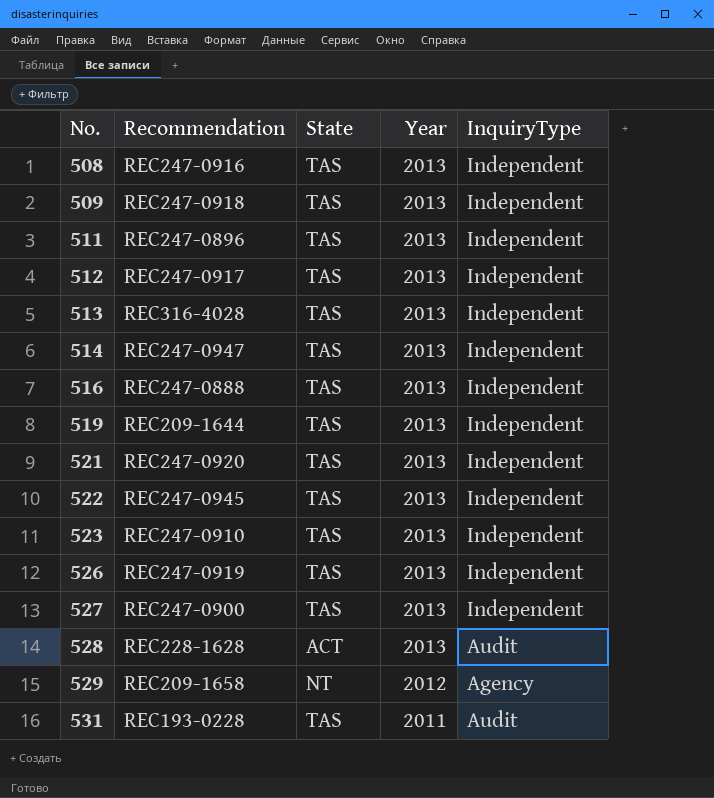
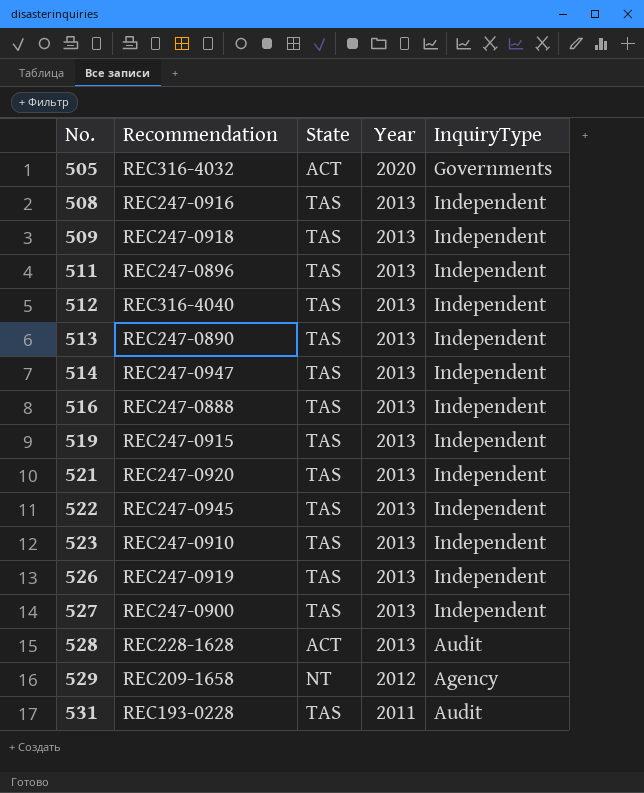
row 505: none -> REC316-4032 | ACT | 2020 | Governments
512 | Recommendation: REC247-0917 -> REC316-4040
513 | Recommendation: REC316-4028 -> REC247-0890
519 | Recommendation: REC209-1644 -> REC247-0915

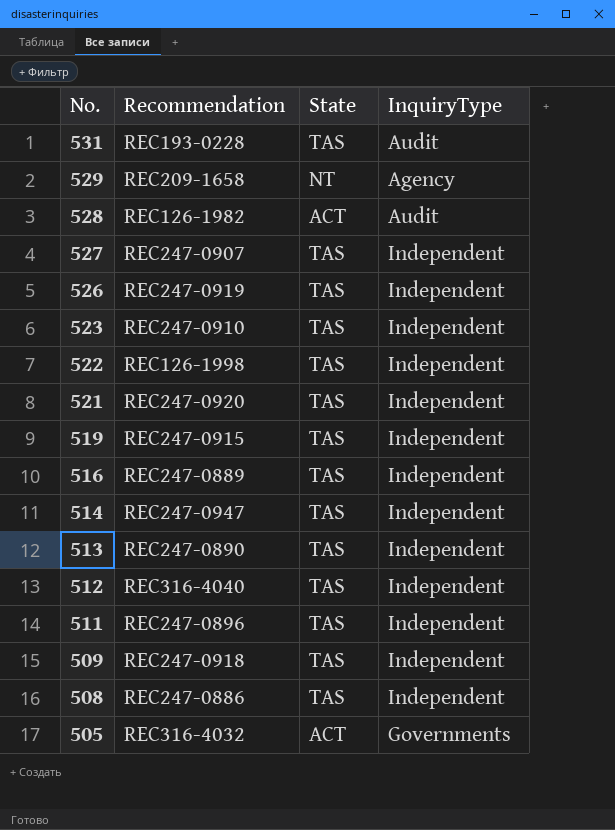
row order: No. ascending -> No. descending
column Year | position: 4 -> none
528 | Recommendation: REC228-1628 -> REC126-1982
527 | Recommendation: REC247-0900 -> REC247-0907
522 | Recommendation: REC247-0945 -> REC126-1998
516 | Recommendation: REC247-0888 -> REC247-0889
508 | Recommendation: REC247-0916 -> REC247-0886

